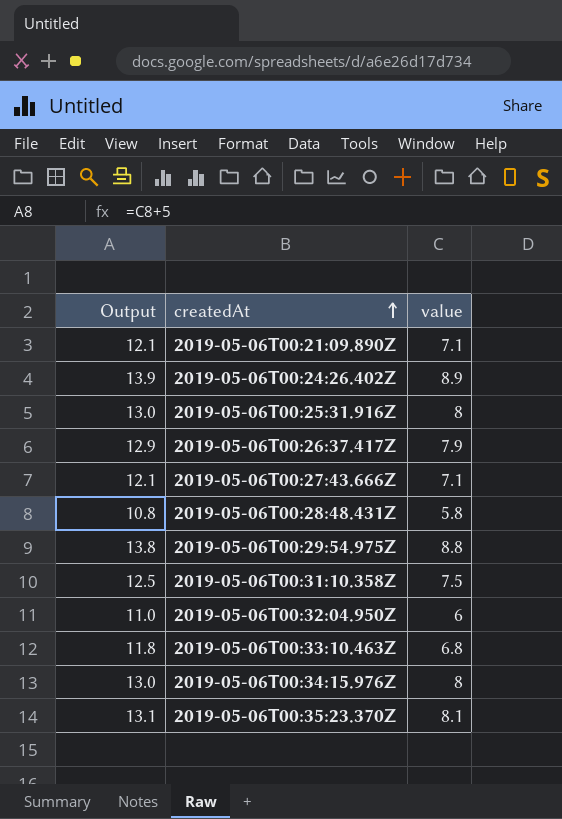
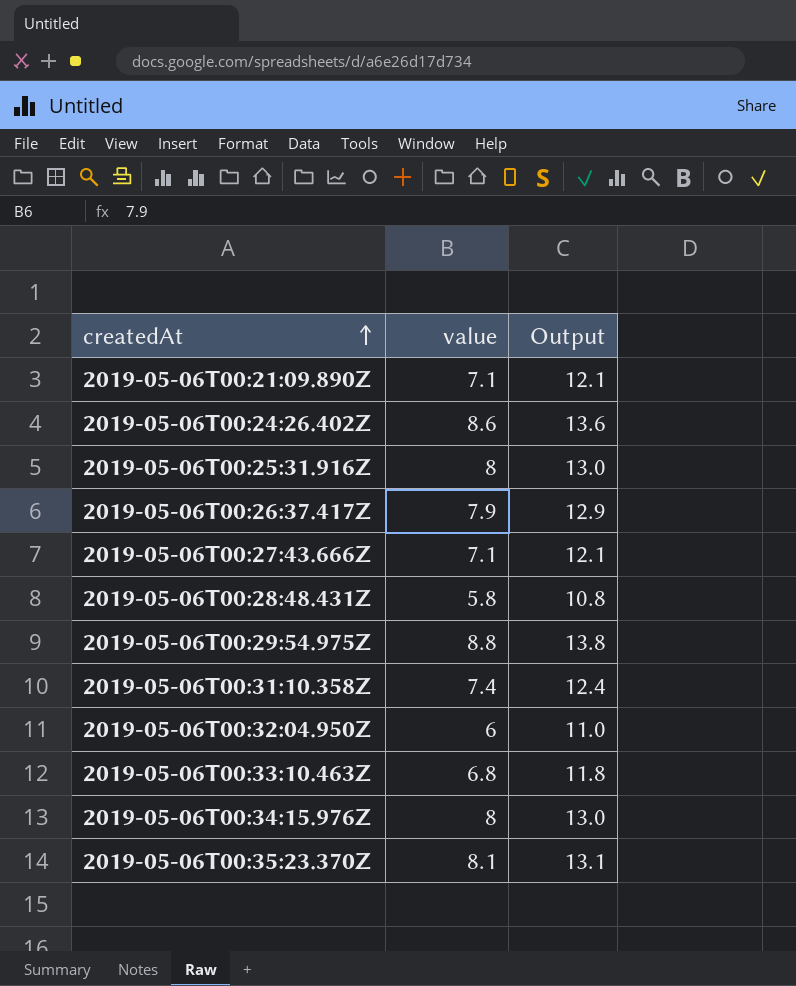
column Output | position: 1 -> 3
2019-05-06T00:24:26.402Z | value: 8.9 -> 8.6
2019-05-06T00:24:26.402Z | Output: 13.9 -> 13.6
2019-05-06T00:31:10.358Z | value: 7.5 -> 7.4
2019-05-06T00:31:10.358Z | Output: 12.5 -> 12.4

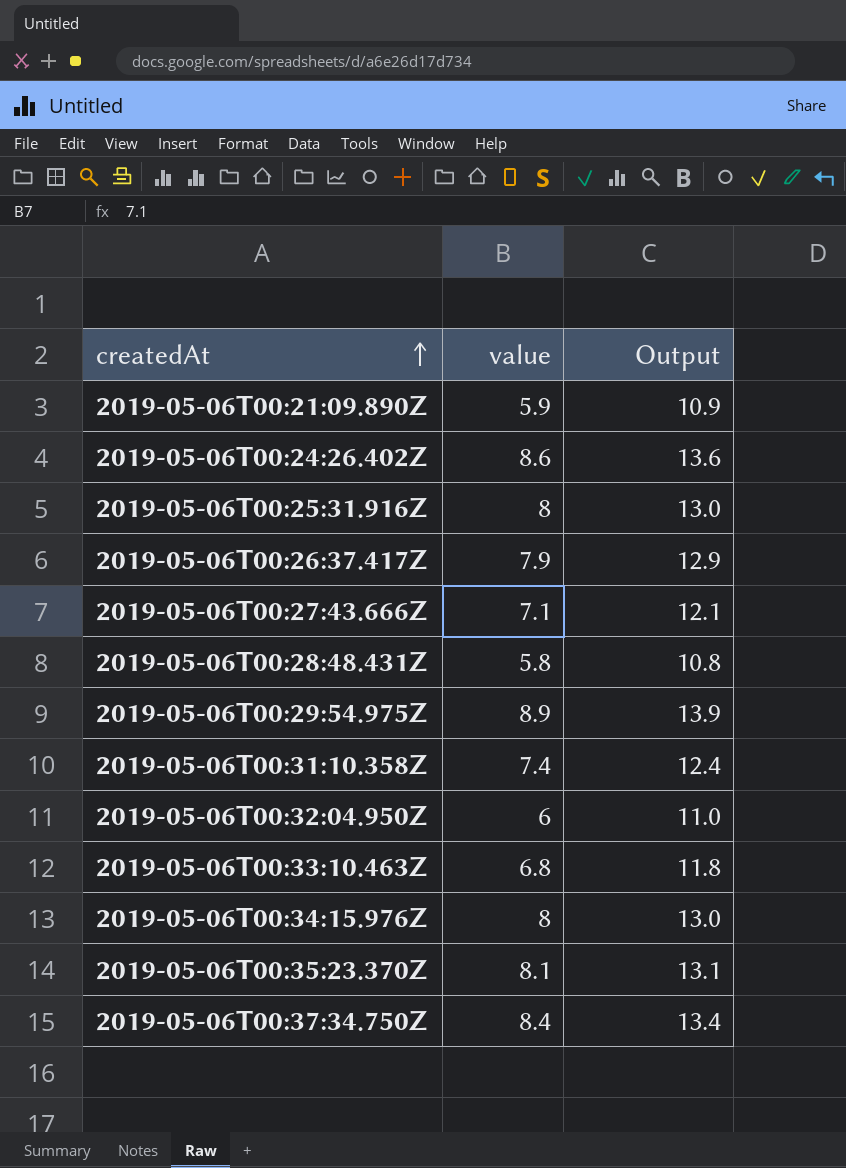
2019-05-06T00:21:09.890Z | value: 7.1 -> 5.9
2019-05-06T00:21:09.890Z | Output: 12.1 -> 10.9
2019-05-06T00:29:54.975Z | value: 8.8 -> 8.9
2019-05-06T00:29:54.975Z | Output: 13.8 -> 13.9
row 2019-05-06T00:37:34.750Z: none -> 8.4 | 13.4

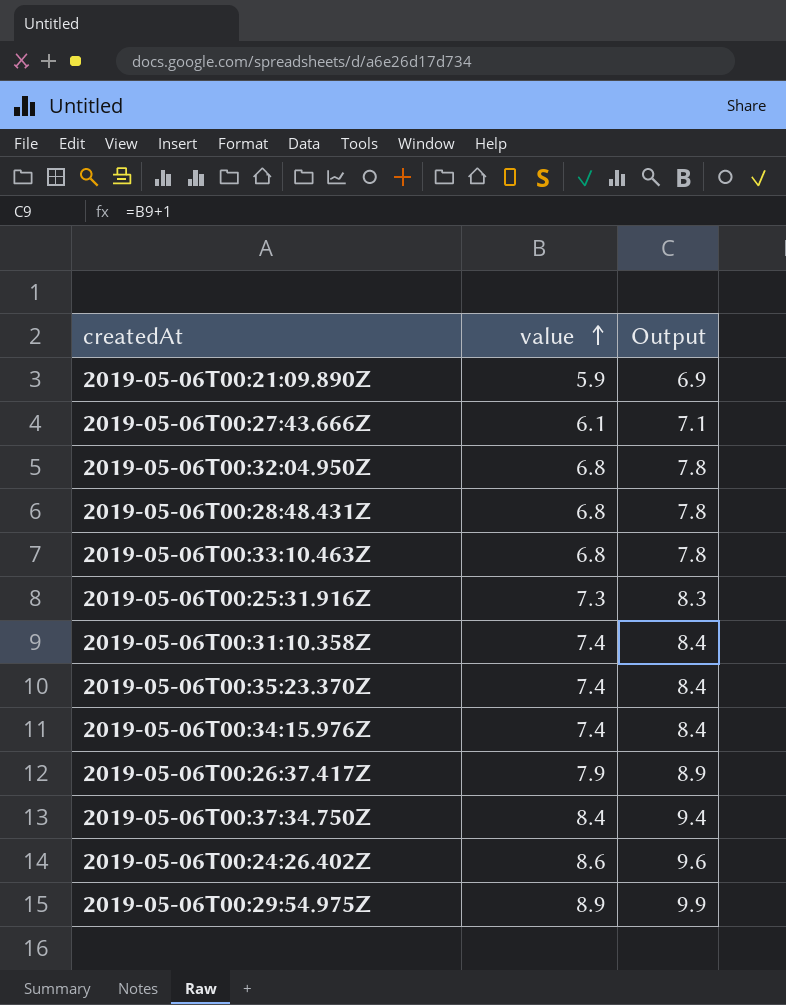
row order: createdAt ascending -> value ascending
column Output | formula: [value] + 5 -> [value] + 1
2019-05-06T00:27:43.666Z | value: 7.1 -> 6.1
2019-05-06T00:32:04.950Z | value: 6 -> 6.8
2019-05-06T00:28:48.431Z | value: 5.8 -> 6.8
2019-05-06T00:25:31.916Z | value: 8 -> 7.3
2019-05-06T00:35:23.370Z | value: 8.1 -> 7.4
2019-05-06T00:34:15.976Z | value: 8 -> 7.4

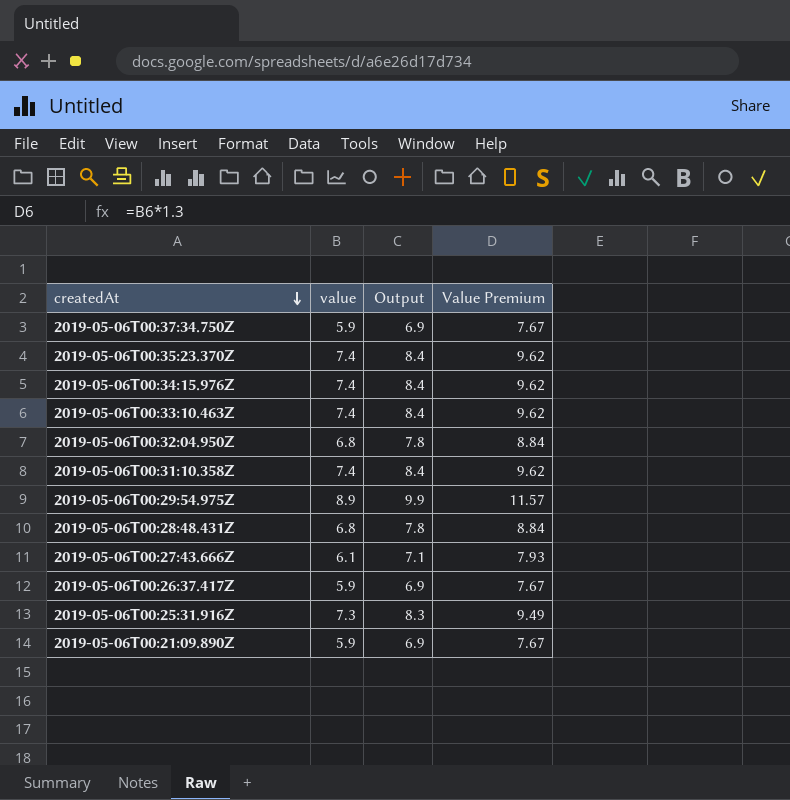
row order: value ascending -> createdAt descending
column Value Premium | formula: none -> [value] * 1.3
row 2019-05-06T00:24:26.402Z: 8.6 | 9.6 -> none
2019-05-06T00:37:34.750Z | value: 8.4 -> 5.9
2019-05-06T00:37:34.750Z | Output: 9.4 -> 6.9
2019-05-06T00:33:10.463Z | value: 6.8 -> 7.4
2019-05-06T00:33:10.463Z | Output: 7.8 -> 8.4
2019-05-06T00:26:37.417Z | value: 7.9 -> 5.9
2019-05-06T00:26:37.417Z | Output: 8.9 -> 6.9

